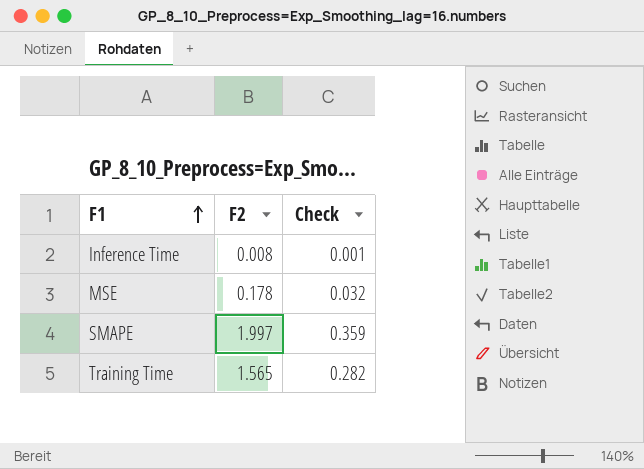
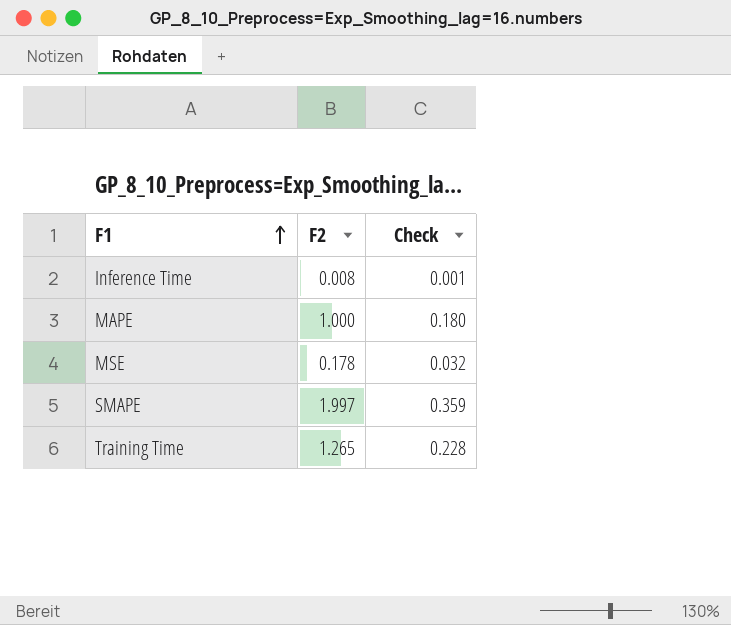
row MAPE: none -> 1.000 | 0.180
Training Time | F2: 1.565 -> 1.265
Training Time | Check: 0.282 -> 0.228

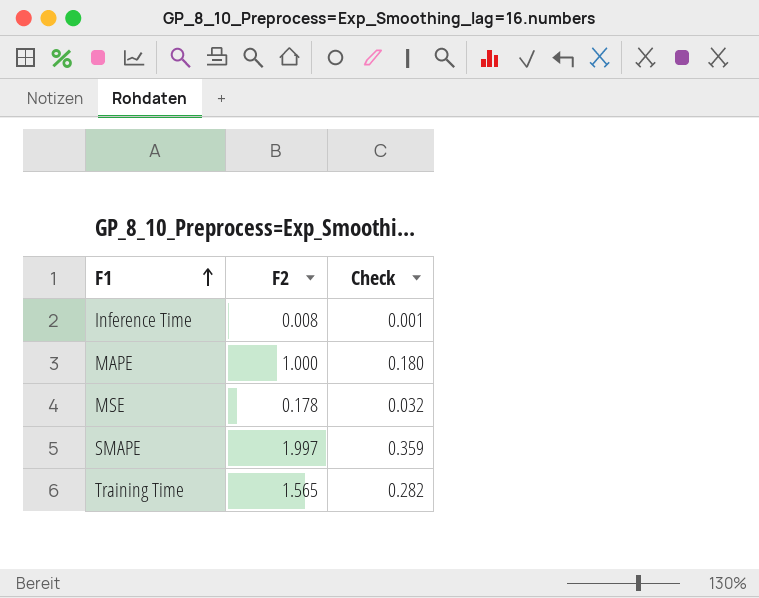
Training Time | F2: 1.265 -> 1.565
Training Time | Check: 0.228 -> 0.282

